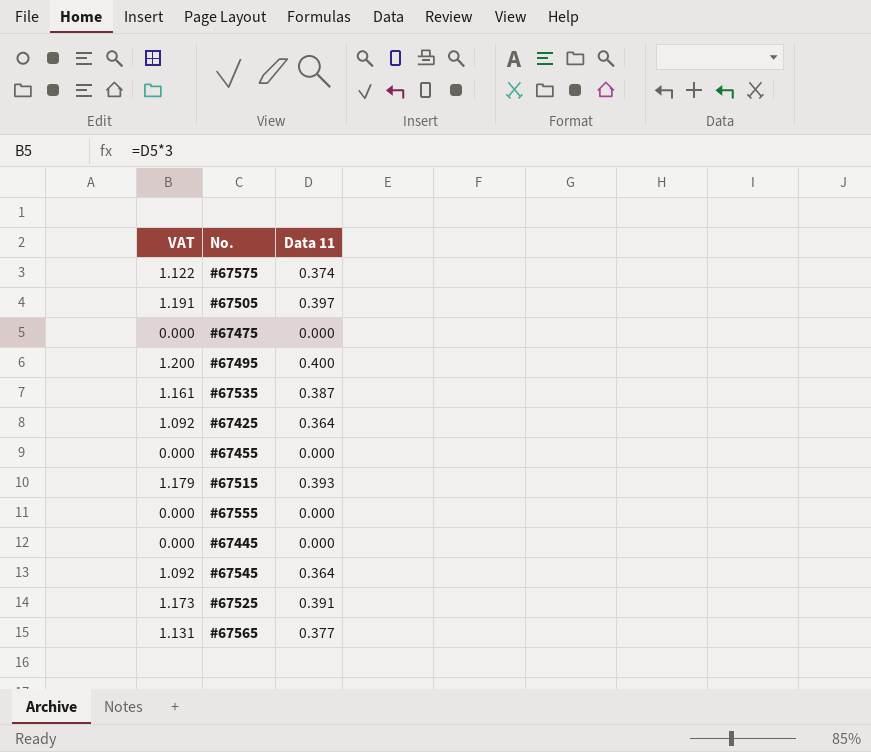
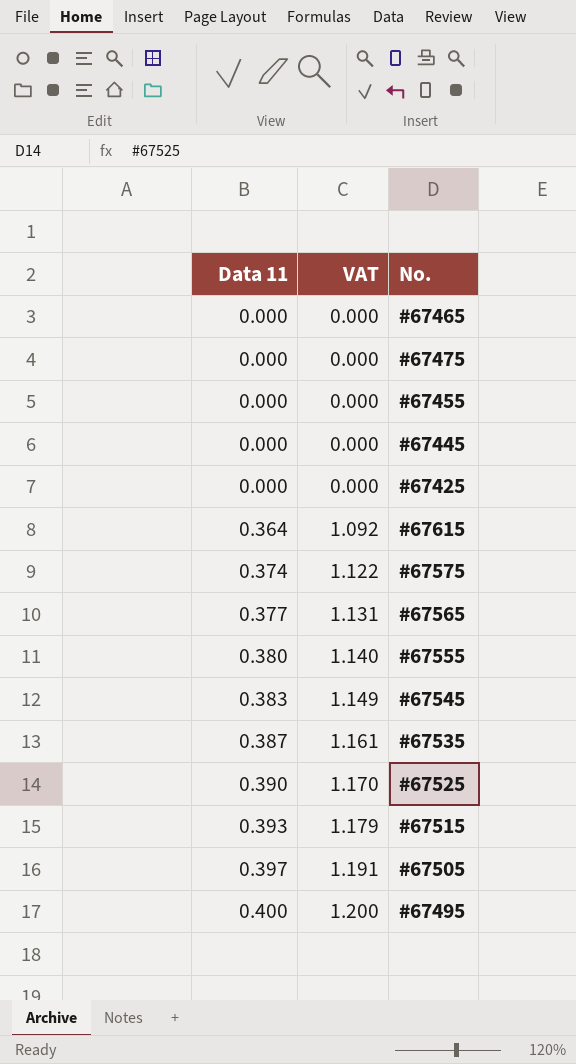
row order: none -> Data 11 ascending
column Data 11 | position: 3 -> 1
row #67465: none -> 0.000 | 0.000
#67425 | Data 11: 0.364 -> 0.000
#67425 | VAT: 1.092 -> 0.000
row #67615: none -> 0.364 | 1.092
#67555 | Data 11: 0.000 -> 0.380
#67555 | VAT: 0.000 -> 1.140
#67545 | Data 11: 0.364 -> 0.383
#67545 | VAT: 1.092 -> 1.149
#67525 | Data 11: 0.391 -> 0.390
#67525 | VAT: 1.173 -> 1.170

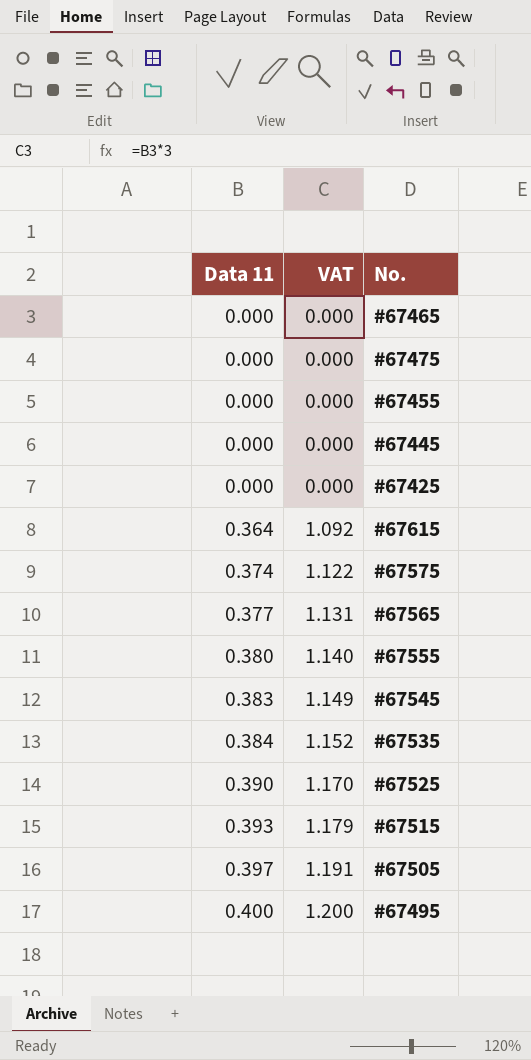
#67535 | Data 11: 0.387 -> 0.384
#67535 | VAT: 1.161 -> 1.152

